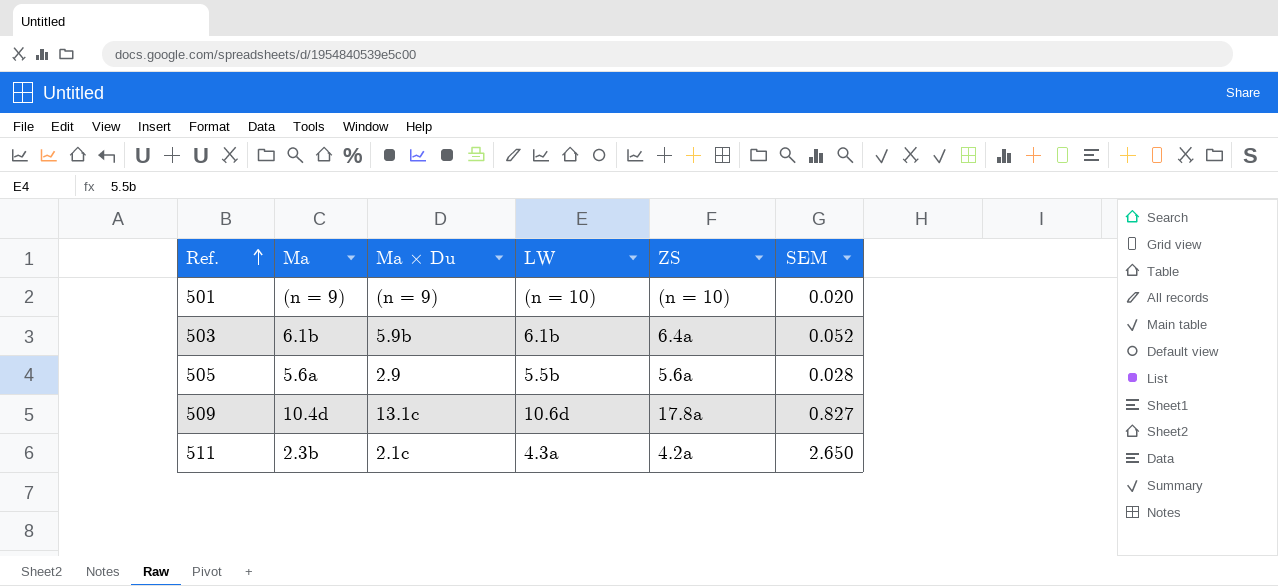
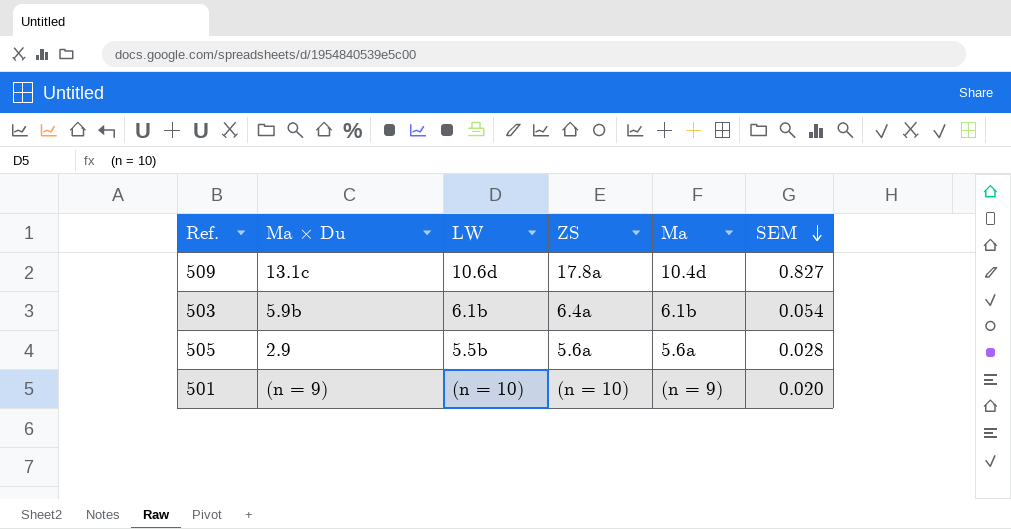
row order: Ref. ascending -> SEM descending
column Ma | position: 2 -> 5
row 511: 2.3b | 2.1c | 4.3a | 4.2a | 2.650 -> none
503 | SEM: 0.052 -> 0.054

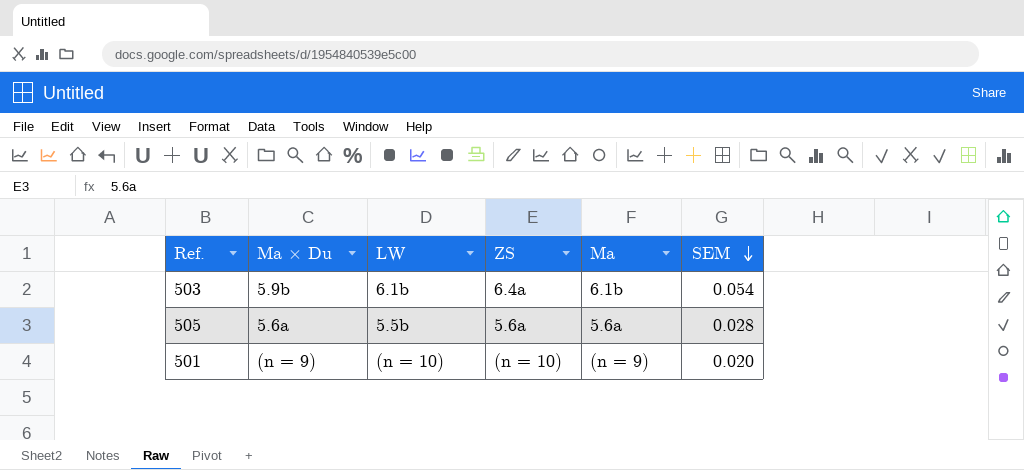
row 509: 13.1c | 10.6d | 17.8a | 10.4d | 0.827 -> none
505 | Ma × Du: 2.9 -> 5.6a

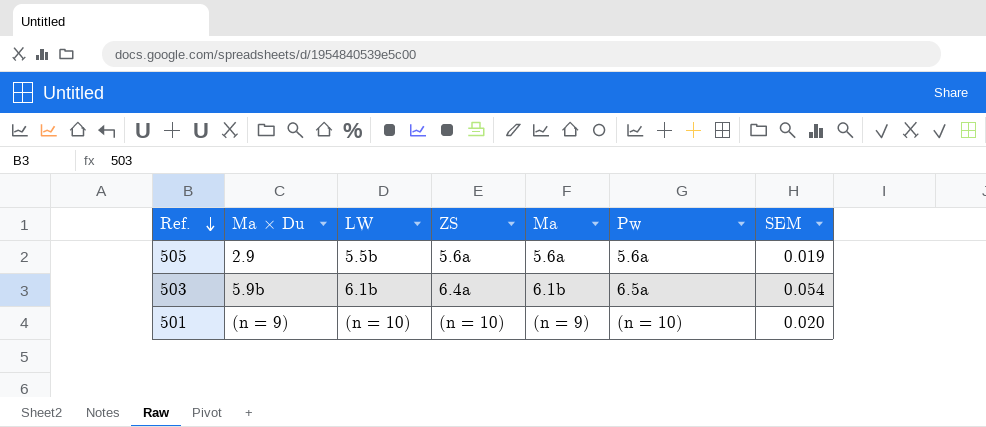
row order: SEM descending -> Ref. descending
column Pw | position: none -> 6
505 | Ma × Du: 5.6a -> 2.9
505 | SEM: 0.028 -> 0.019

